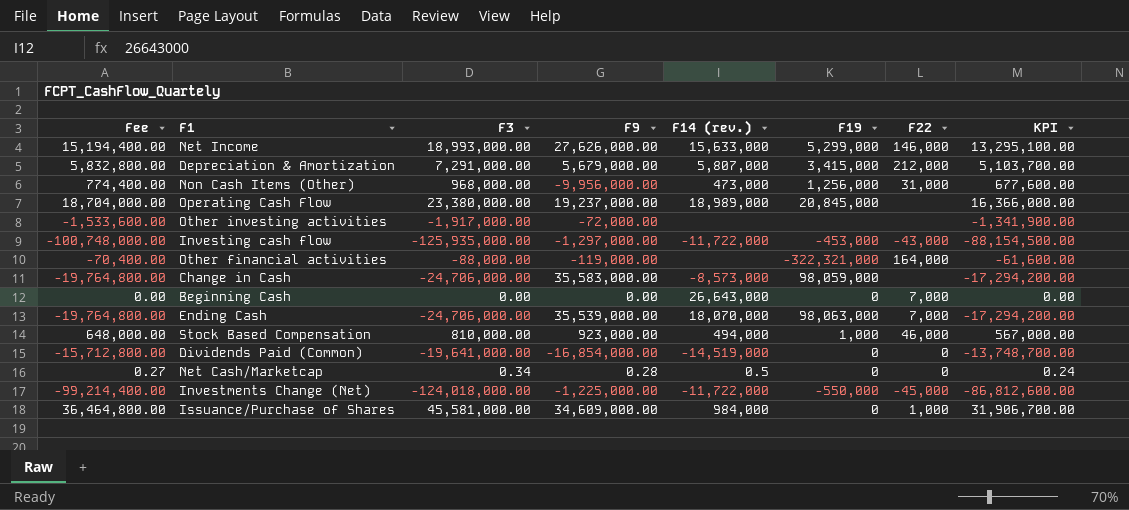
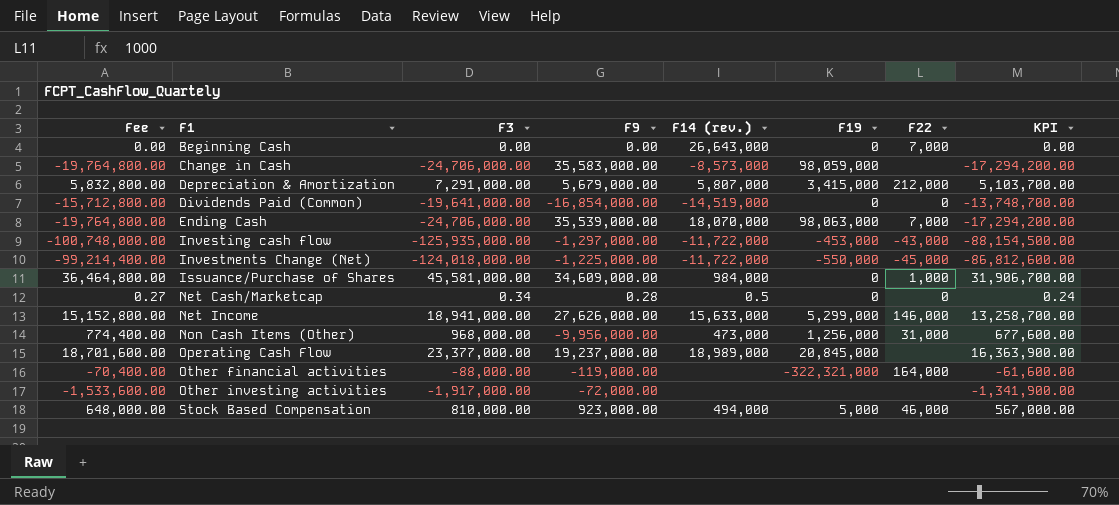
row order: none -> F1 ascending
Net Income | Fee: 15,194,400.00 -> 15,152,800.00
Net Income | F3: 18,993,000.00 -> 18,941,000.00
Net Income | KPI: 13,295,100.00 -> 13,258,700.00
Operating Cash Flow | Fee: 18,704,000.00 -> 18,701,600.00
Operating Cash Flow | F3: 23,380,000.00 -> 23,377,000.00
Operating Cash Flow | KPI: 16,366,000.00 -> 16,363,900.00
Stock Based Compensation | F19: 1,000 -> 5,000

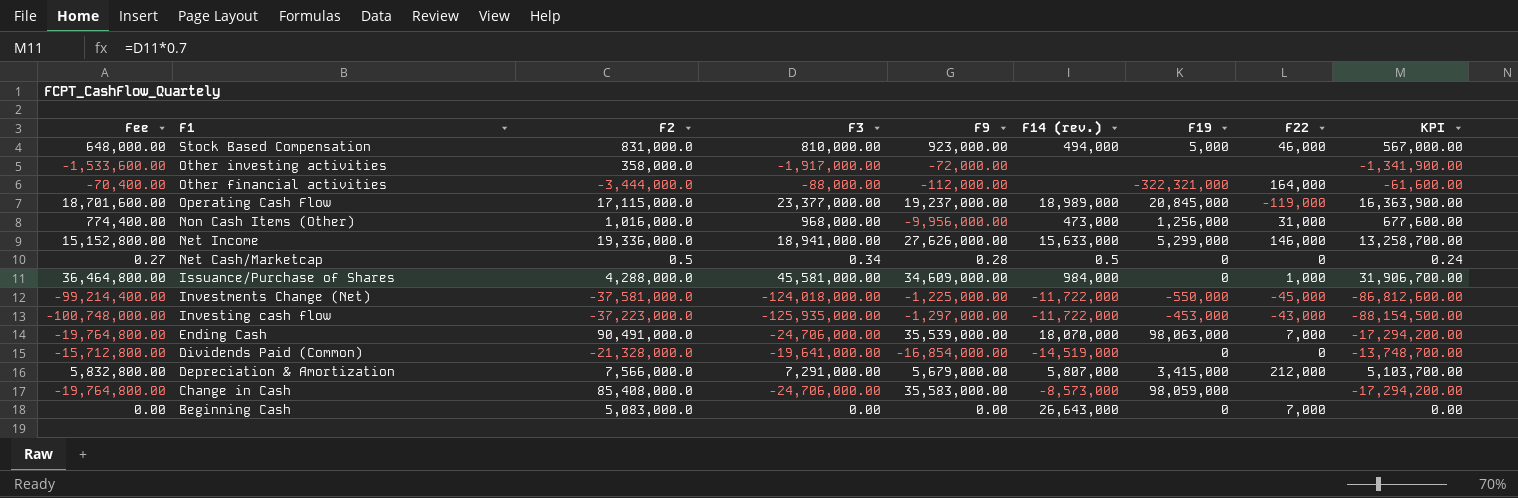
row order: F1 ascending -> F1 descending
column F2 | position: none -> 3
Other financial activities | F9: -119,000.00 -> -112,000.00
Operating Cash Flow | F22: none -> -119,000

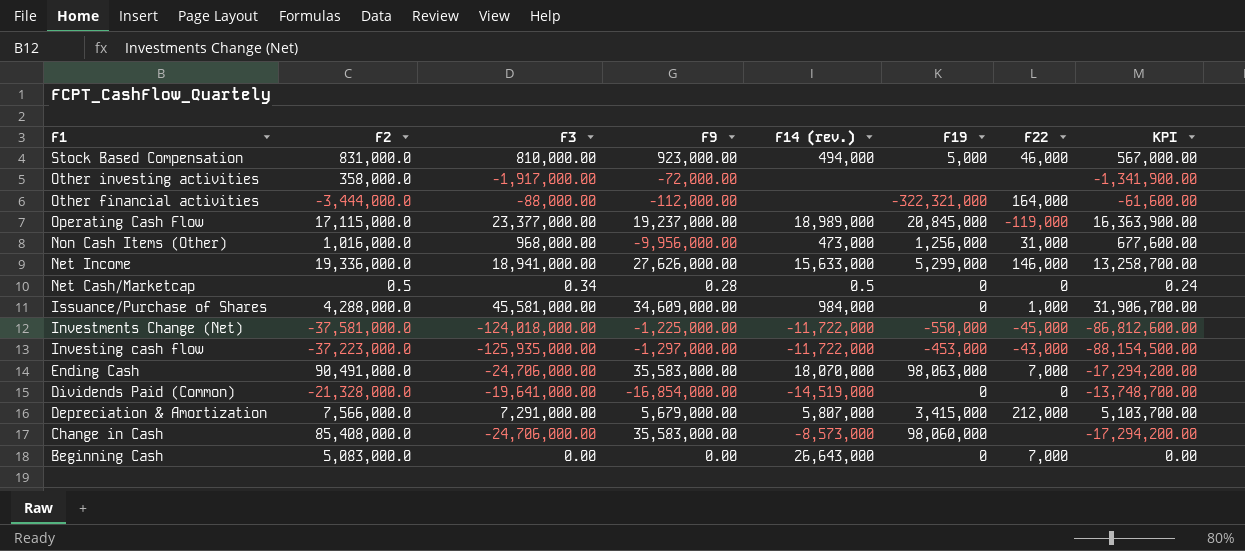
column Fee | formula: [F3] * 0.8 -> none
Ending Cash | F9: 35,539,000.00 -> 35,583,000.00
Change in Cash | F19: 98,059,000 -> 98,060,000

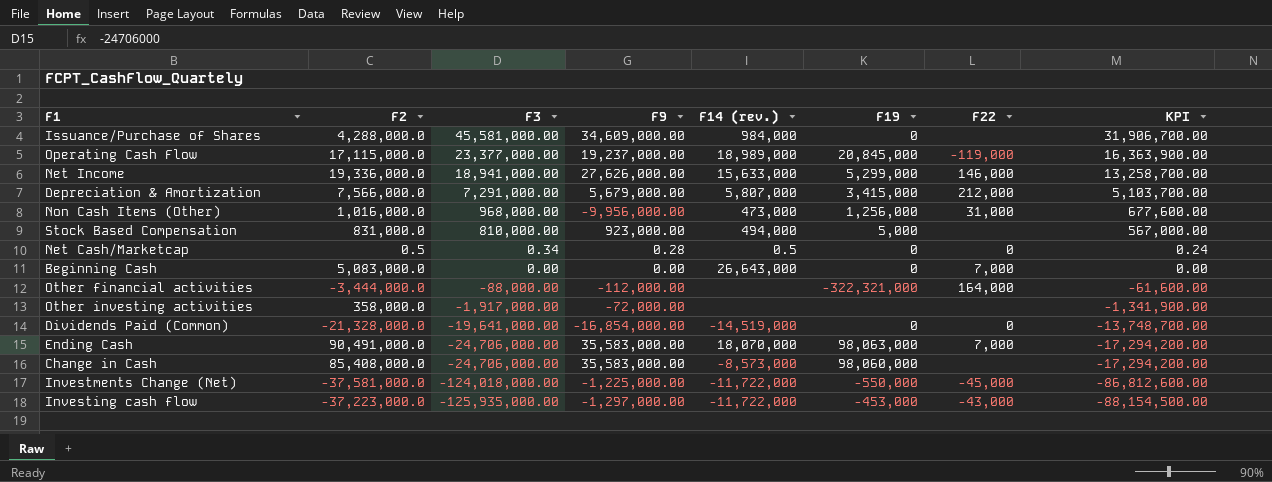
row order: F1 descending -> F3 descending
Issuance/Purchase of Shares | F22: 1,000 -> none
Stock Based Compensation | F22: 46,000 -> none

